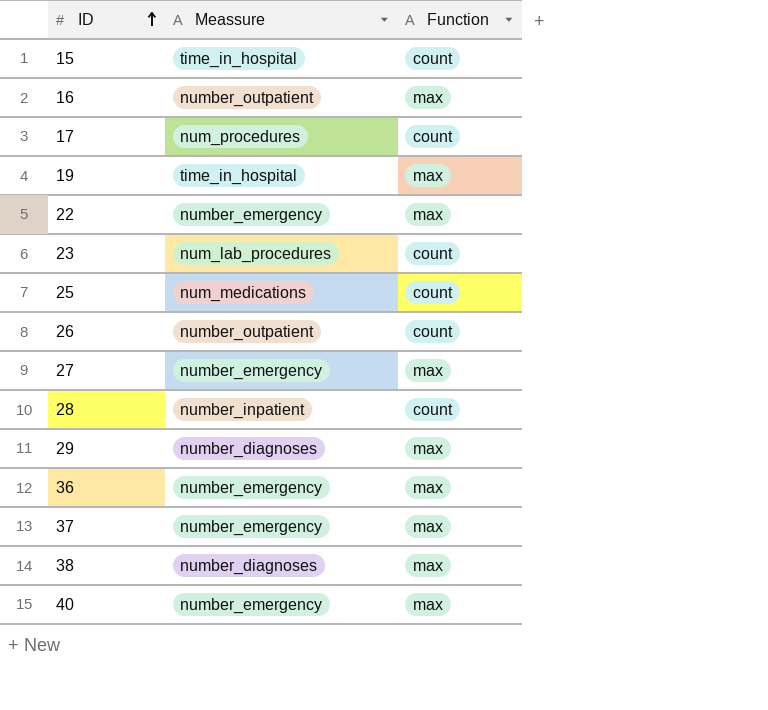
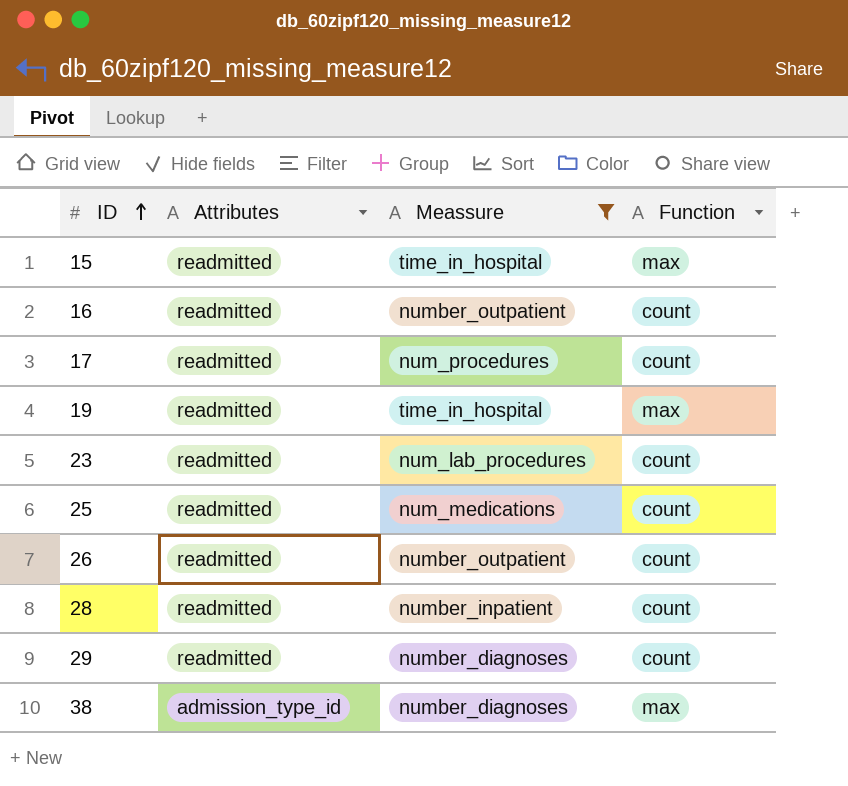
filter: none -> Meassure != number_emergency
column Attributes | position: none -> 2
15 | Function: count -> max
16 | Function: max -> count
29 | Function: max -> count

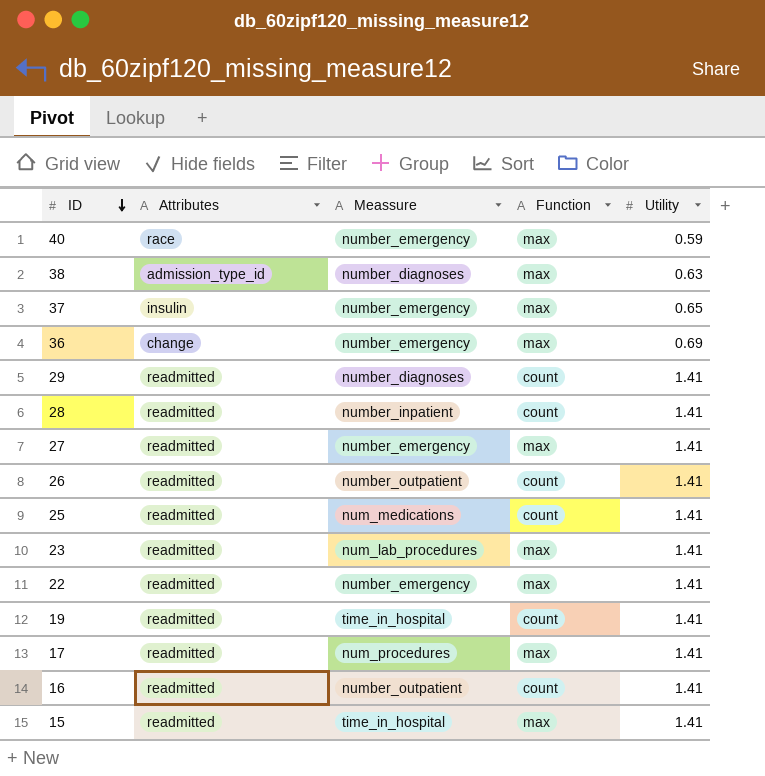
filter: Meassure != number_emergency -> none
row order: ID ascending -> ID descending
column Utility | position: none -> 5
23 | Function: count -> max
19 | Function: max -> count
17 | Function: count -> max

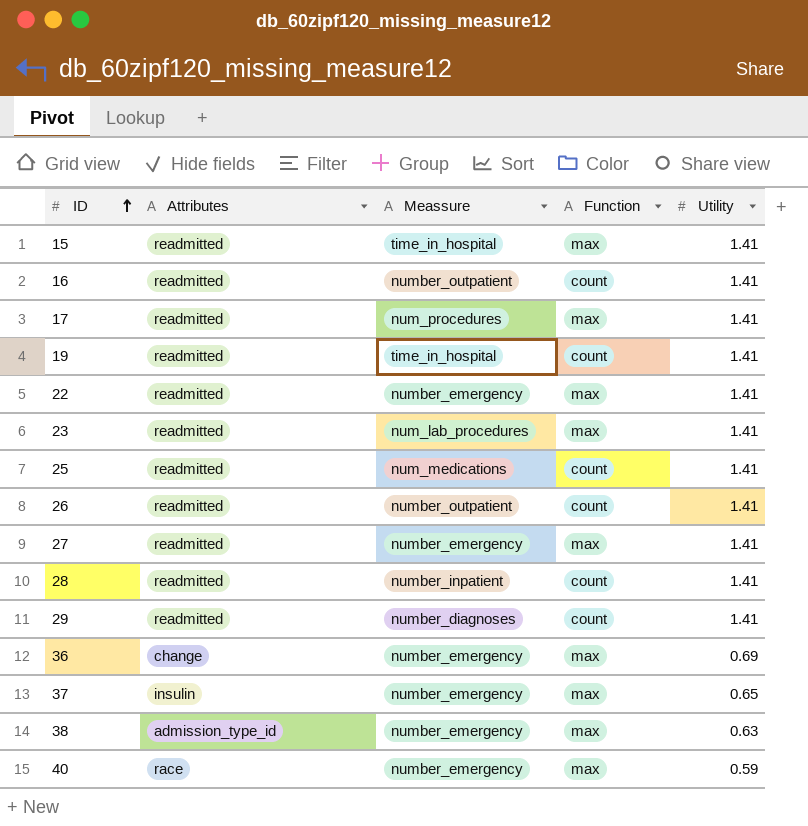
row order: ID descending -> ID ascending
38 | Meassure: number_diagnoses -> number_emergency

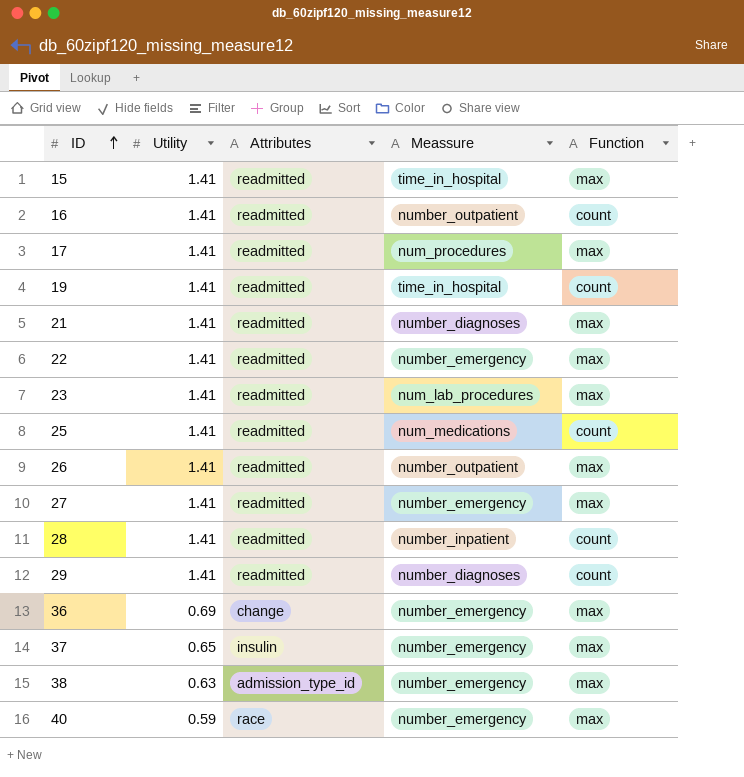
column Utility | position: 5 -> 2
row 21: none -> 1.41 | readmitted | number_diagnoses | max
26 | Function: count -> max

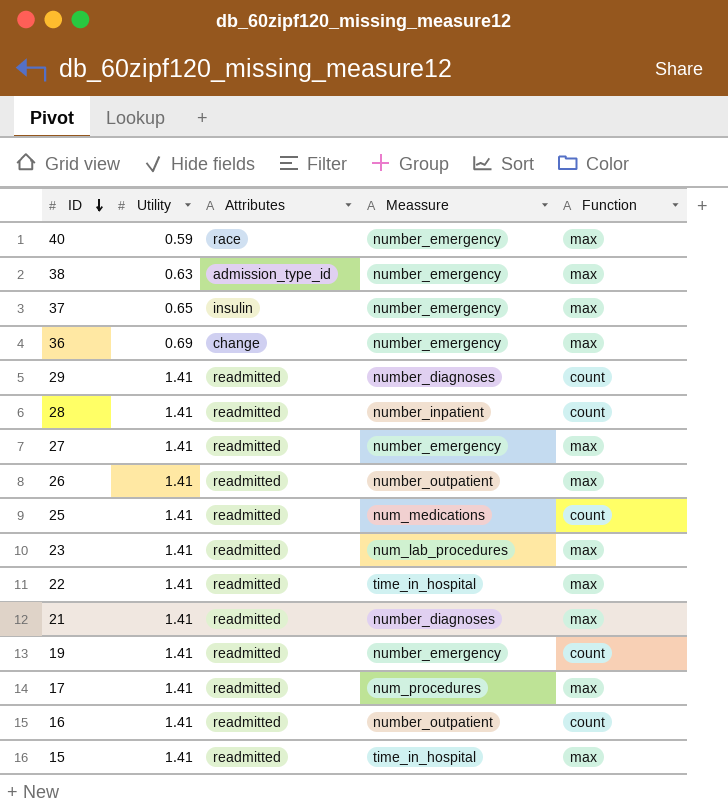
row order: ID ascending -> ID descending
22 | Meassure: number_emergency -> time_in_hospital
19 | Meassure: time_in_hospital -> number_emergency

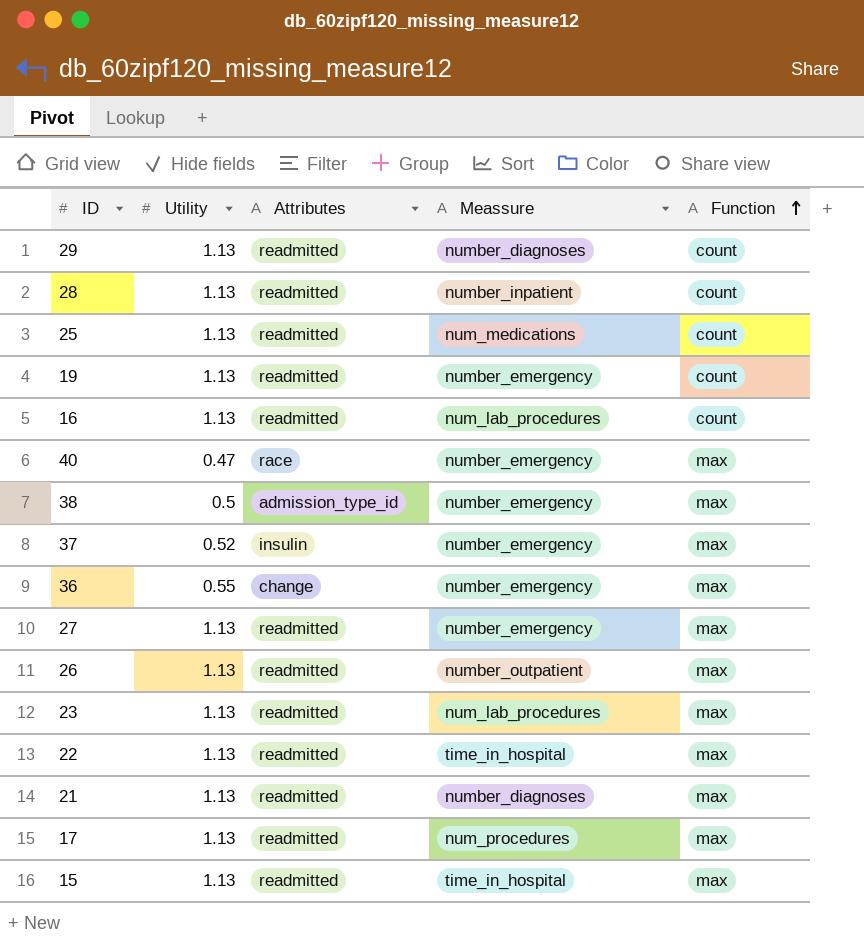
row order: ID descending -> Function ascending
29 | Utility: 1.41 -> 1.13
28 | Utility: 1.41 -> 1.13
25 | Utility: 1.41 -> 1.13
19 | Utility: 1.41 -> 1.13
16 | Utility: 1.41 -> 1.13
16 | Meassure: number_outpatient -> num_lab_procedures
40 | Utility: 0.59 -> 0.47
38 | Utility: 0.63 -> 0.5
37 | Utility: 0.65 -> 0.52
36 | Utility: 0.69 -> 0.55
27 | Utility: 1.41 -> 1.13
26 | Utility: 1.41 -> 1.13
23 | Utility: 1.41 -> 1.13
22 | Utility: 1.41 -> 1.13
21 | Utility: 1.41 -> 1.13
17 | Utility: 1.41 -> 1.13
15 | Utility: 1.41 -> 1.13

